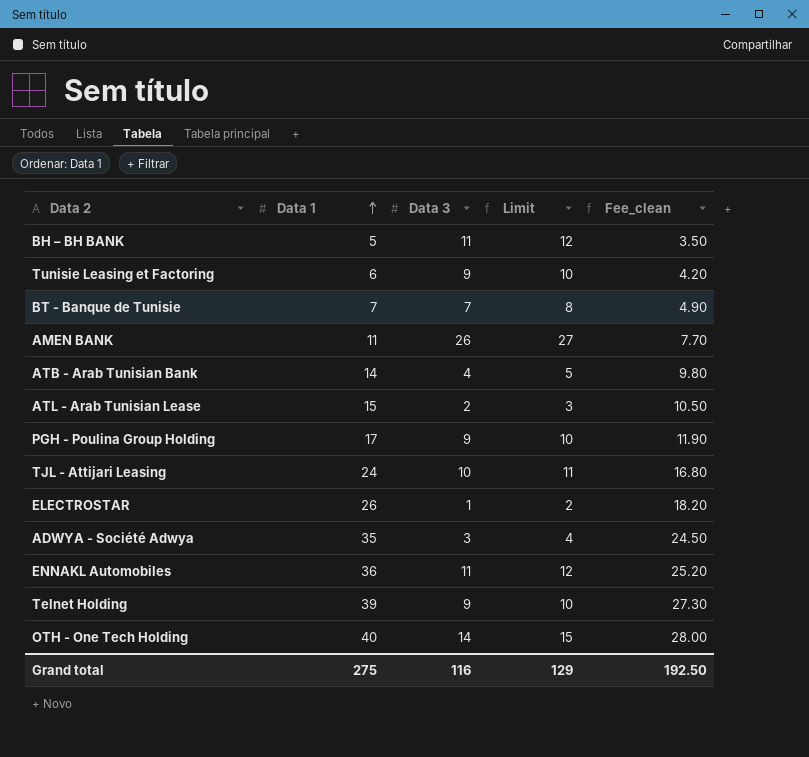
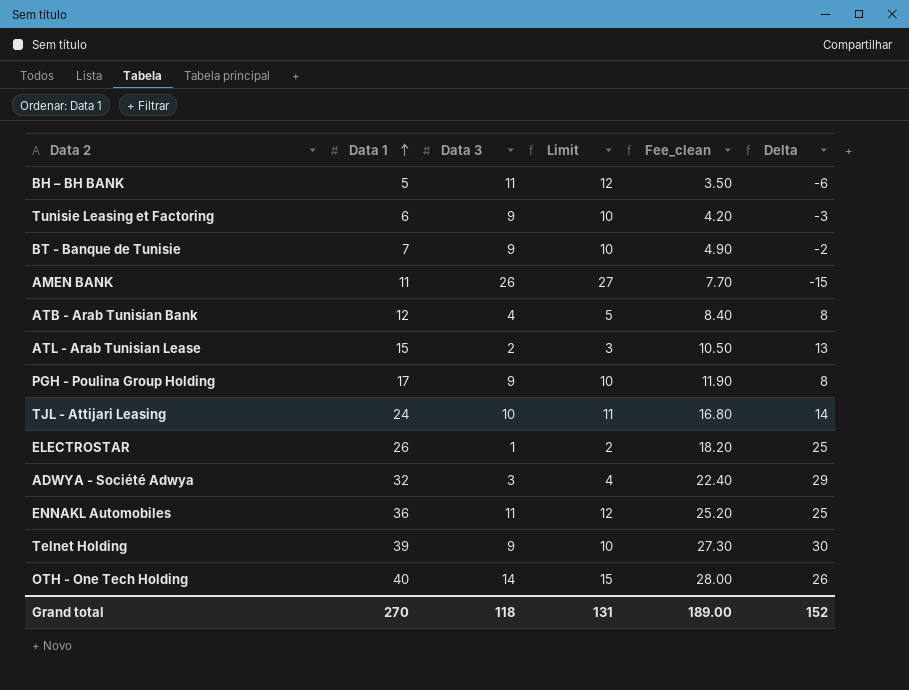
column Delta | formula: none -> [Data 1] - [Data 3]
BT - Banque de Tunisie | Data 3: 7 -> 9
BT - Banque de Tunisie | Limit: 8 -> 10
ATB - Arab Tunisian Bank | Data 1: 14 -> 12
ATB - Arab Tunisian Bank | Fee_clean: 9.80 -> 8.40
ADWYA - Société Adwya | Data 1: 35 -> 32
ADWYA - Société Adwya | Fee_clean: 24.50 -> 22.40
Grand total | Data 1: 275 -> 270
Grand total | Data 3: 116 -> 118
Grand total | Limit: 129 -> 131
Grand total | Fee_clean: 192.50 -> 189.00

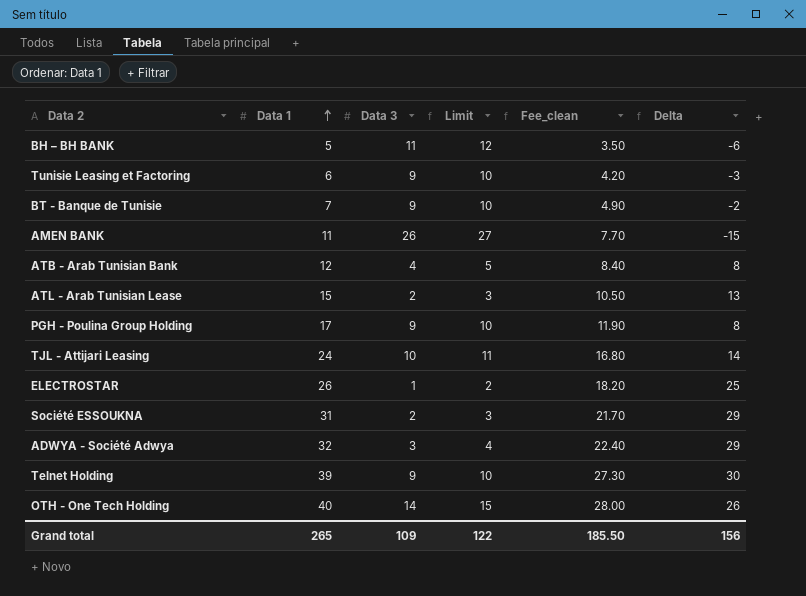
row ENNAKL Automobiles: 36 | 11 | 12 | 25.20 | 25 -> none
row Société ESSOUKNA: none -> 31 | 2 | 3 | 21.70 | 29
Grand total | Data 1: 270 -> 265
Grand total | Data 3: 118 -> 109
Grand total | Limit: 131 -> 122
Grand total | Fee_clean: 189.00 -> 185.50
Grand total | Delta: 152 -> 156

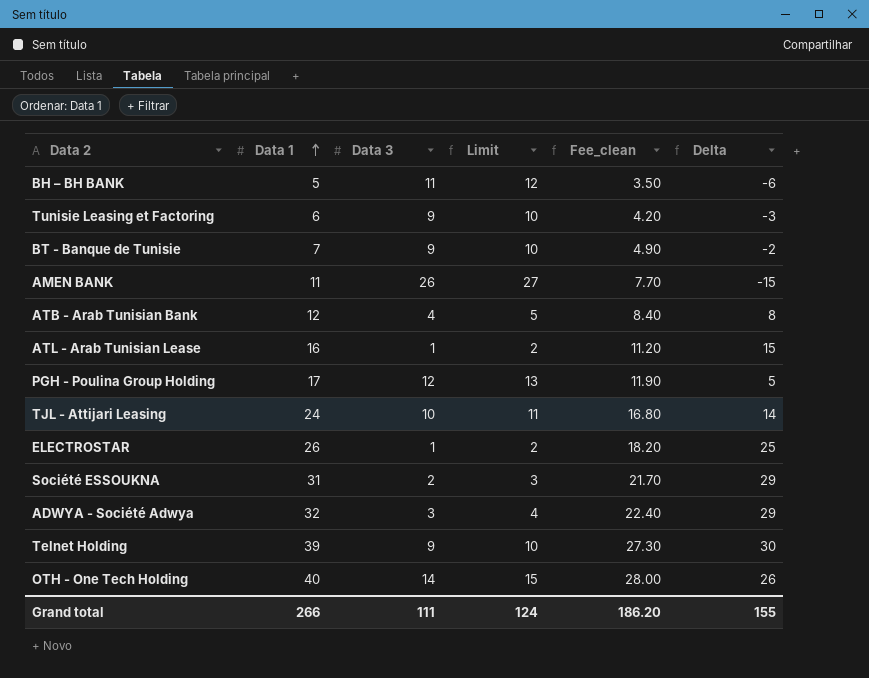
ATL - Arab Tunisian Lease | Data 1: 15 -> 16
ATL - Arab Tunisian Lease | Data 3: 2 -> 1
ATL - Arab Tunisian Lease | Limit: 3 -> 2
ATL - Arab Tunisian Lease | Fee_clean: 10.50 -> 11.20
ATL - Arab Tunisian Lease | Delta: 13 -> 15
PGH - Poulina Group Holding | Data 3: 9 -> 12
PGH - Poulina Group Holding | Limit: 10 -> 13
PGH - Poulina Group Holding | Delta: 8 -> 5
Grand total | Data 1: 265 -> 266
Grand total | Data 3: 109 -> 111
Grand total | Limit: 122 -> 124
Grand total | Fee_clean: 185.50 -> 186.20
Grand total | Delta: 156 -> 155

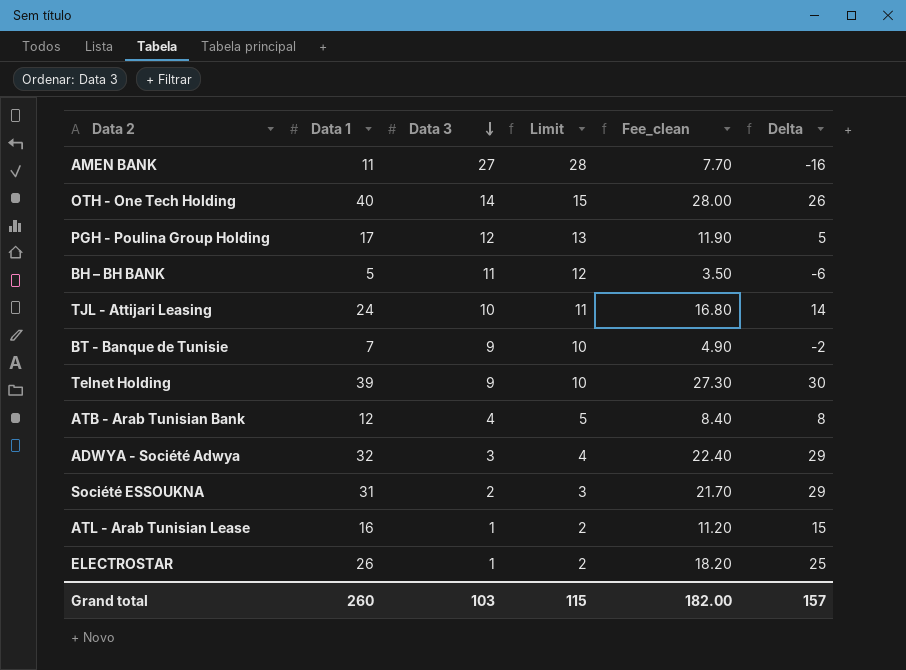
row order: Data 1 ascending -> Data 3 descending
row Tunisie Leasing et Factoring: 6 | 9 | 10 | 4.20 | -3 -> none
AMEN BANK | Data 3: 26 -> 27
AMEN BANK | Limit: 27 -> 28
AMEN BANK | Delta: -15 -> -16
Grand total | Data 1: 266 -> 260
Grand total | Data 3: 111 -> 103
Grand total | Limit: 124 -> 115
Grand total | Fee_clean: 186.20 -> 182.00
Grand total | Delta: 155 -> 157

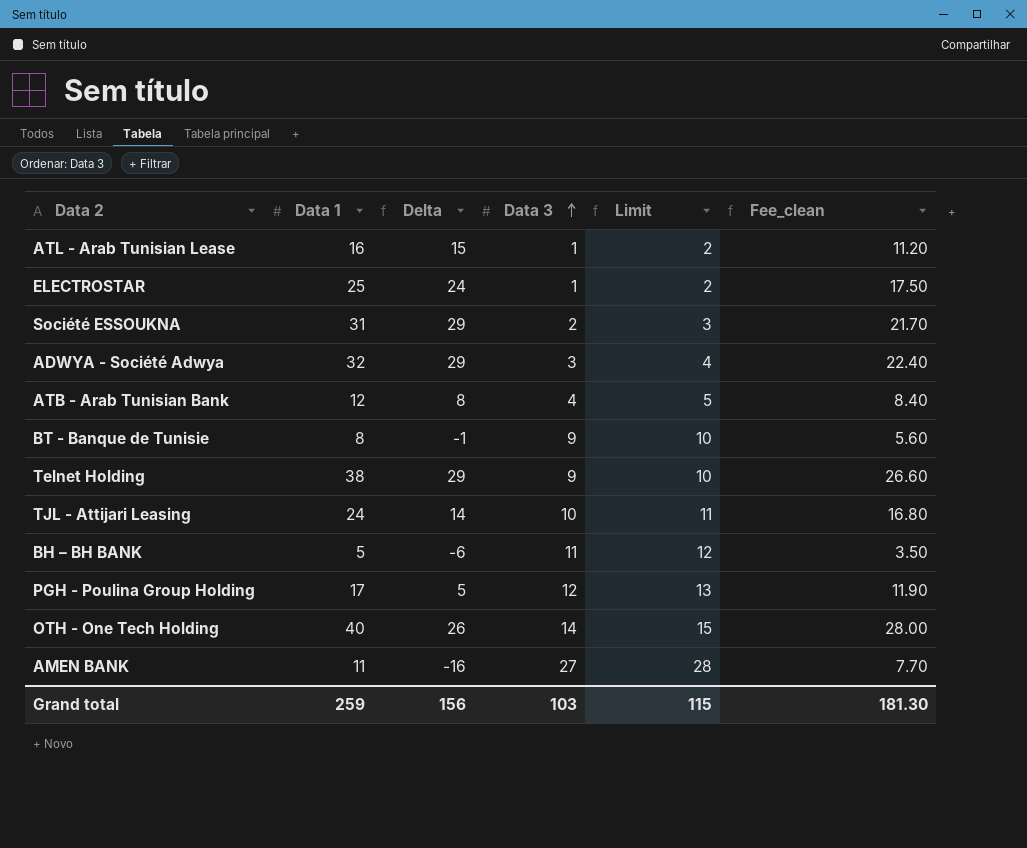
row order: Data 3 descending -> Data 3 ascending
column Delta | position: 6 -> 3
ELECTROSTAR | Data 1: 26 -> 25
ELECTROSTAR | Delta: 25 -> 24
ELECTROSTAR | Fee_clean: 18.20 -> 17.50
BT - Banque de Tunisie | Data 1: 7 -> 8
BT - Banque de Tunisie | Delta: -2 -> -1
BT - Banque de Tunisie | Fee_clean: 4.90 -> 5.60
Telnet Holding | Data 1: 39 -> 38
Telnet Holding | Delta: 30 -> 29
Telnet Holding | Fee_clean: 27.30 -> 26.60
Grand total | Data 1: 260 -> 259
Grand total | Delta: 157 -> 156
Grand total | Fee_clean: 182.00 -> 181.30

